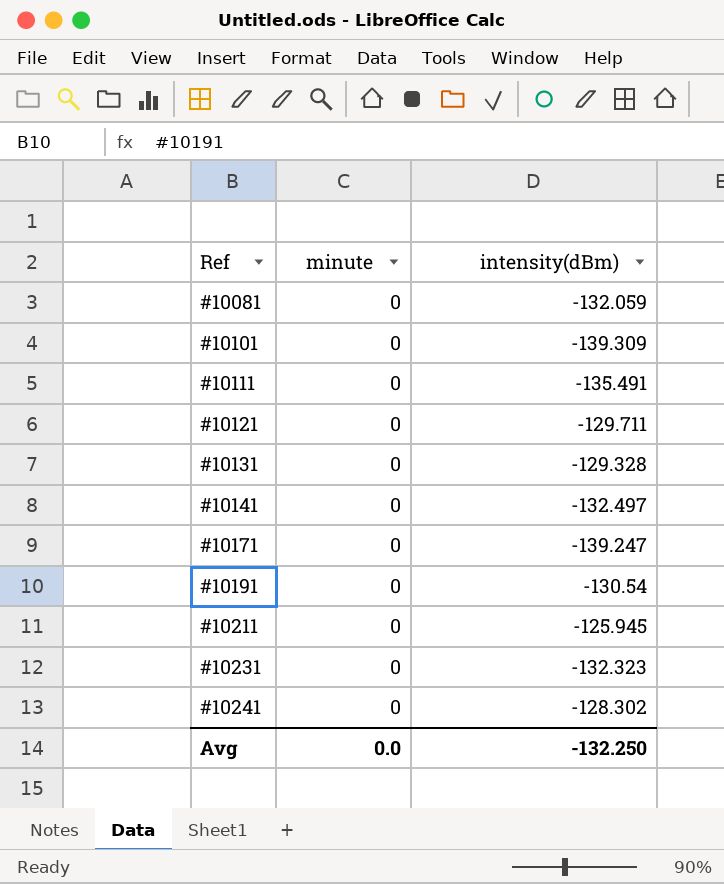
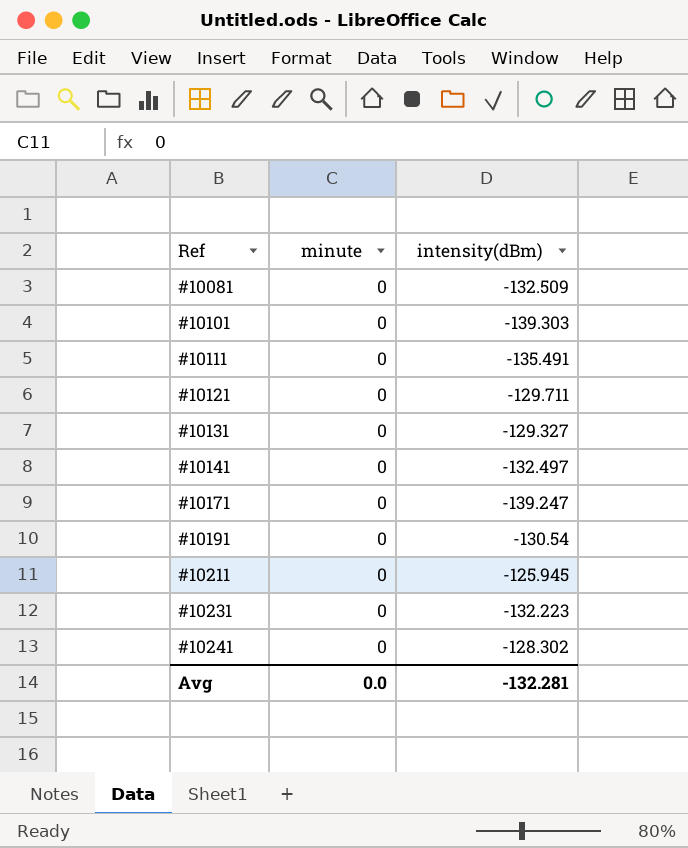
#10081 | intensity(dBm): -132.059 -> -132.509
#10101 | intensity(dBm): -139.309 -> -139.303
#10131 | intensity(dBm): -129.328 -> -129.327
#10231 | intensity(dBm): -132.323 -> -132.223
Avg | intensity(dBm): -132.250 -> -132.281

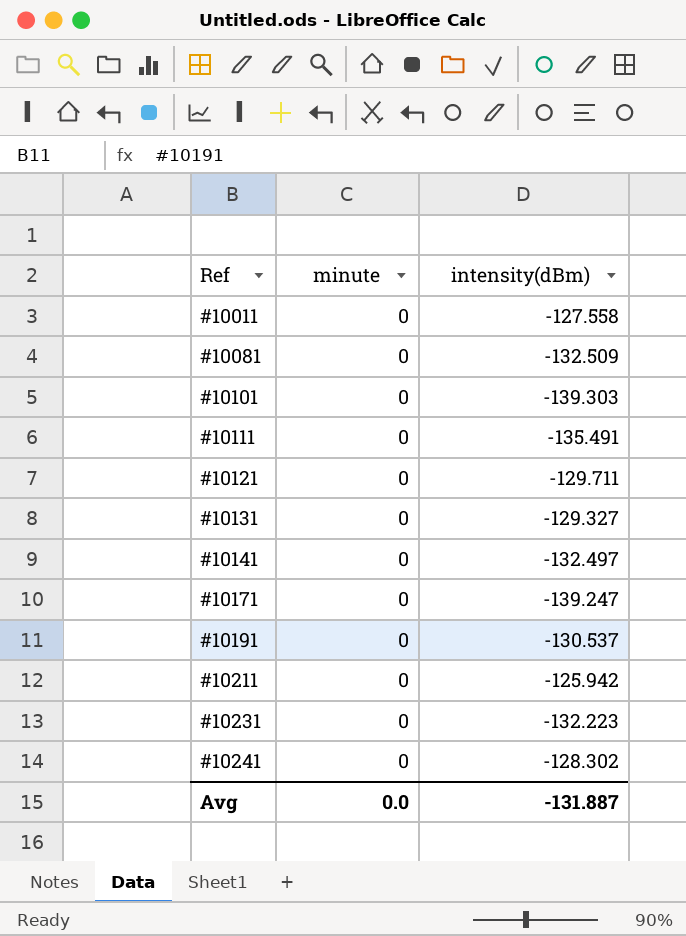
row #10011: none -> 0 | -127.558
#10191 | intensity(dBm): -130.54 -> -130.537
#10211 | intensity(dBm): -125.945 -> -125.942
Avg | intensity(dBm): -132.281 -> -131.887

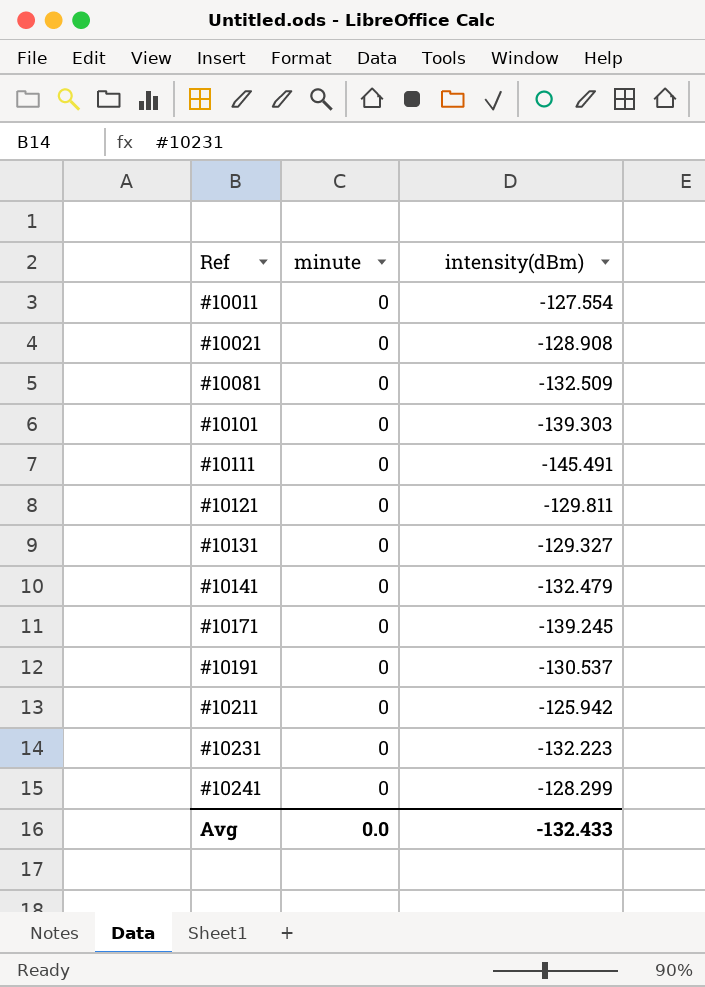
#10011 | intensity(dBm): -127.558 -> -127.554
row #10021: none -> 0 | -128.908
#10111 | intensity(dBm): -135.491 -> -145.491
#10121 | intensity(dBm): -129.711 -> -129.811
#10141 | intensity(dBm): -132.497 -> -132.479
#10171 | intensity(dBm): -139.247 -> -139.245
#10241 | intensity(dBm): -128.302 -> -128.299
Avg | intensity(dBm): -131.887 -> -132.433

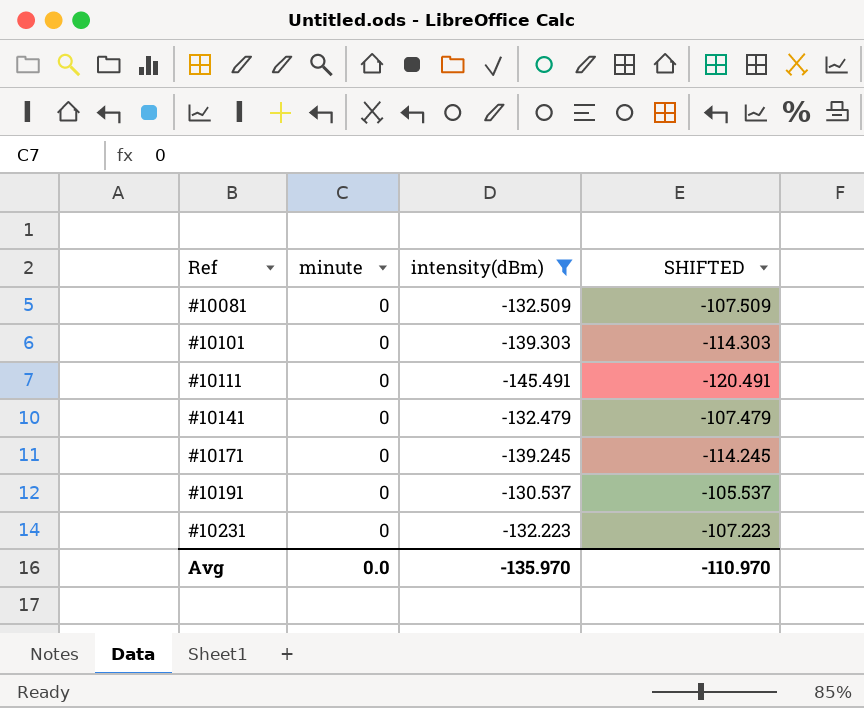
filter: none -> intensity(dBm) <= -130.537
column SHIFTED | formula: none -> [intensity(dBm)] + 25
Avg | intensity(dBm): -132.433 -> -135.970

